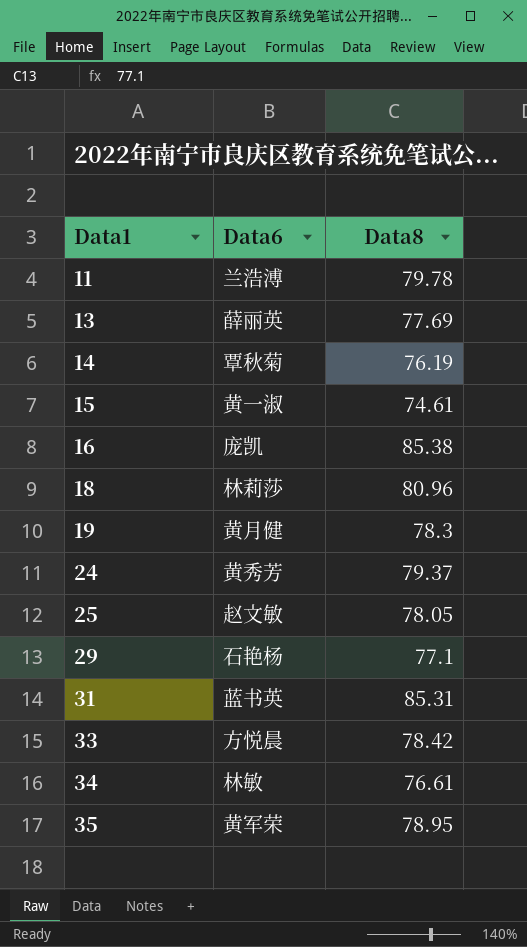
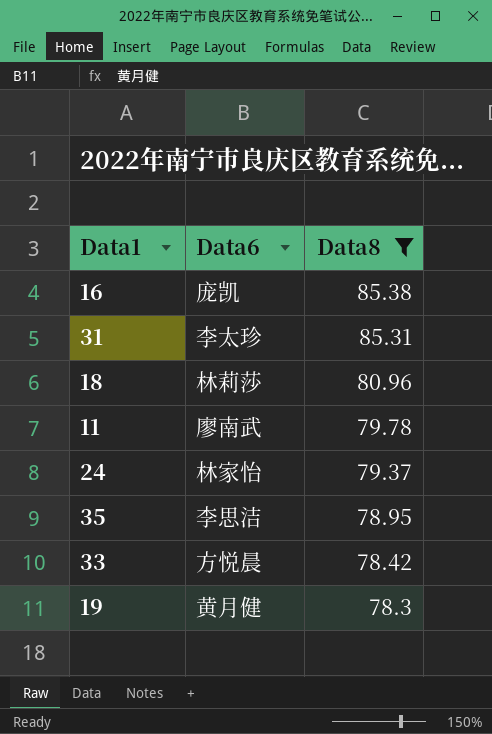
filter: none -> Data8 >= 78.3
row order: Data1 ascending -> Data8 descending
31 | Data6: 蓝书英 -> 李太珍
11 | Data6: 兰浩溥 -> 廖南武
24 | Data6: 黄秀芳 -> 林家怡
35 | Data6: 黄军荣 -> 李思洁

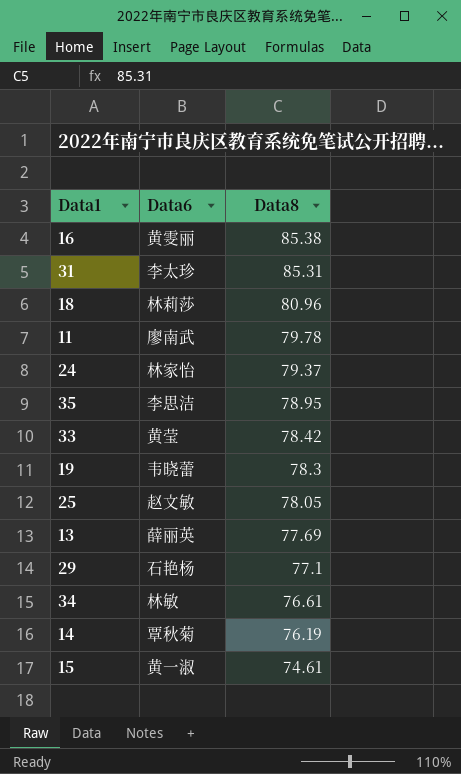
filter: Data8 >= 78.3 -> none
16 | Data6: 庞凯 -> 黄雯丽
33 | Data6: 方悦晨 -> 黄莹
19 | Data6: 黄月健 -> 韦晓蕾

